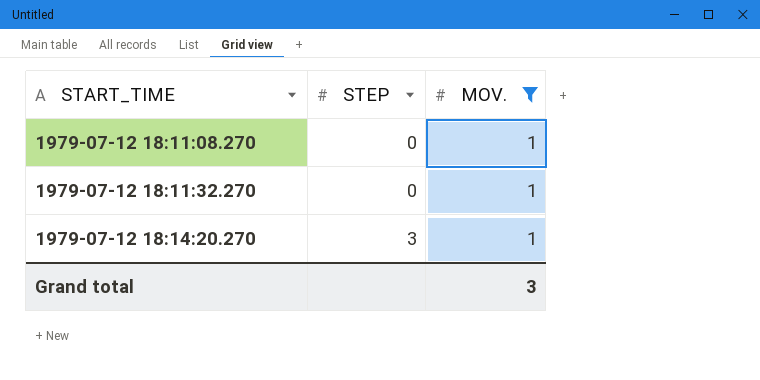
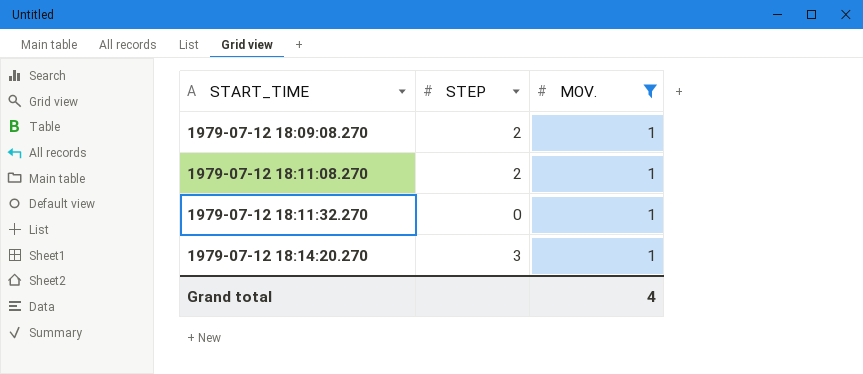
row 1979-07-12 18:09:08.270: none -> 2 | 1
1979-07-12 18:11:08.270 | STEP: 0 -> 2
Grand total | MOV.: 3 -> 4

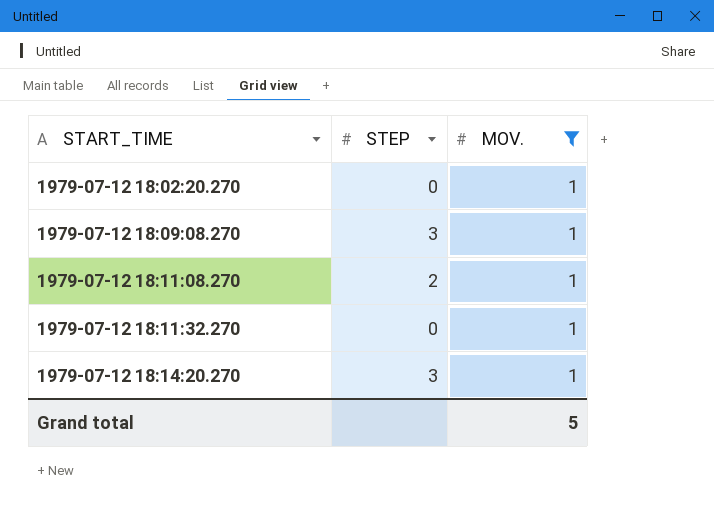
row 1979-07-12 18:02:20.270: none -> 0 | 1
1979-07-12 18:09:08.270 | STEP: 2 -> 3
Grand total | MOV.: 4 -> 5

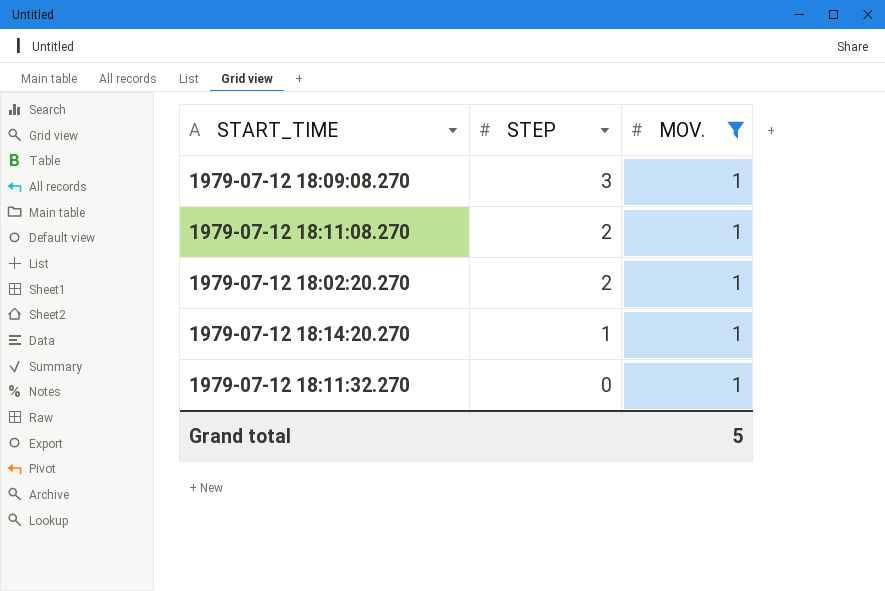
row order: START_TIME ascending -> STEP descending
1979-07-12 18:02:20.270 | STEP: 0 -> 2
1979-07-12 18:14:20.270 | STEP: 3 -> 1

